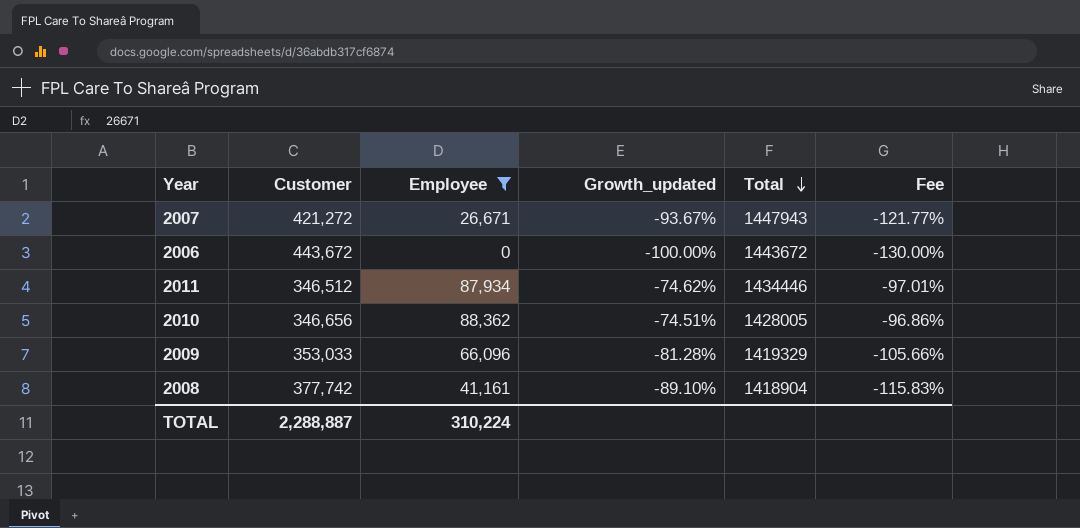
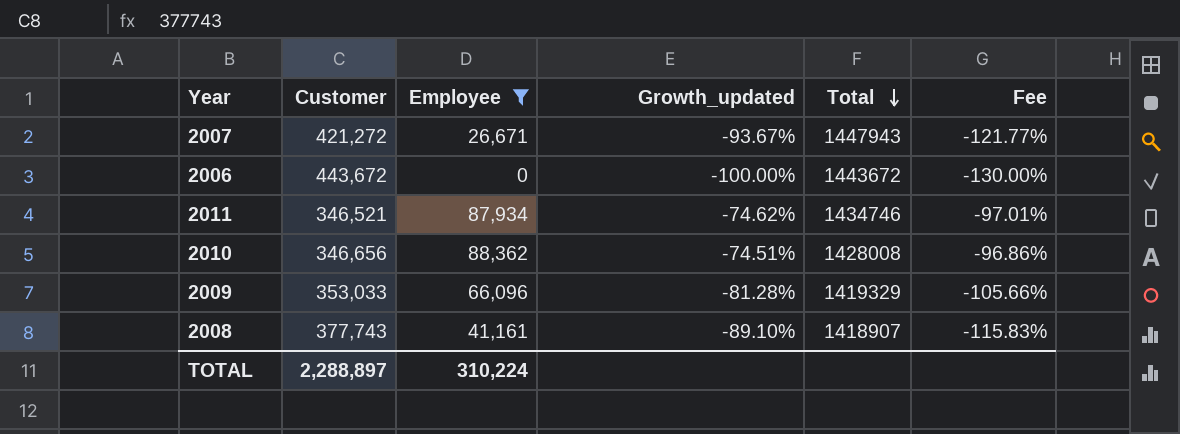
2011 | Customer: 346,512 -> 346,521
2011 | Total: 1434446 -> 1434746
2010 | Total: 1428005 -> 1428008
2008 | Customer: 377,742 -> 377,743
2008 | Total: 1418904 -> 1418907
TOTAL | Customer: 2,288,887 -> 2,288,897

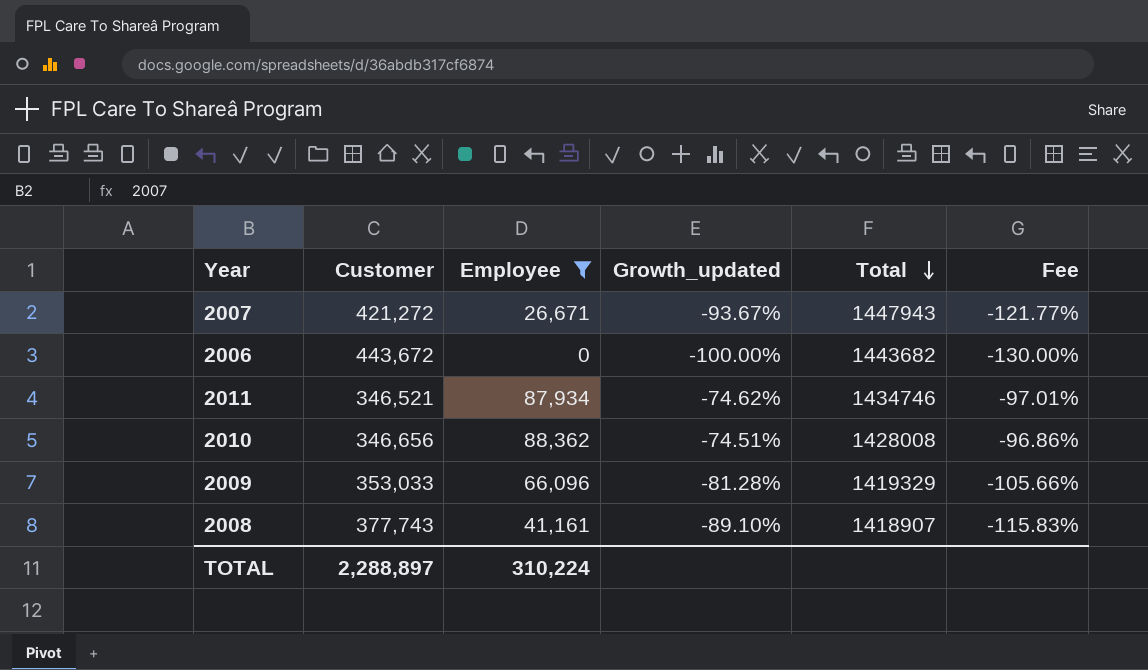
2006 | Total: 1443672 -> 1443682

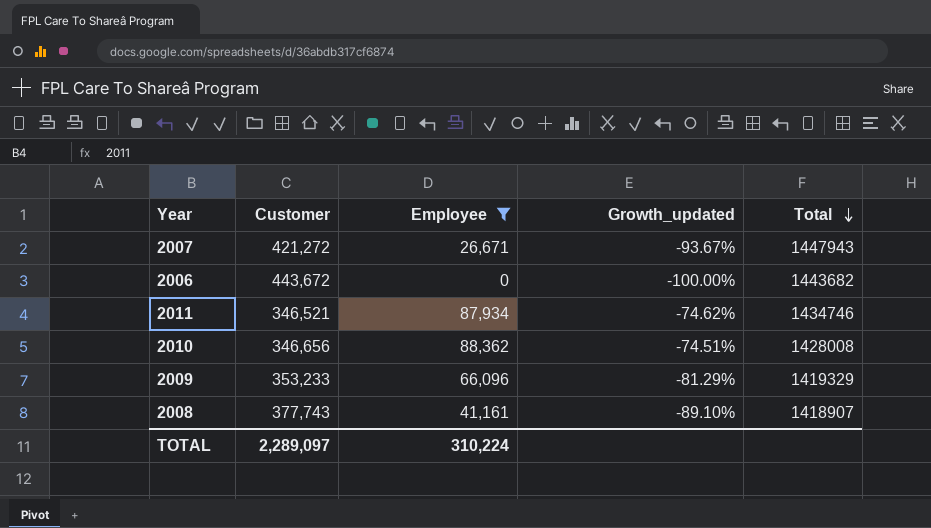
column Fee | formula: [Growth_updated] * 1.3 -> none
2009 | Customer: 353,033 -> 353,233
2009 | Growth_updated: -81.28% -> -81.29%
TOTAL | Customer: 2,288,897 -> 2,289,097

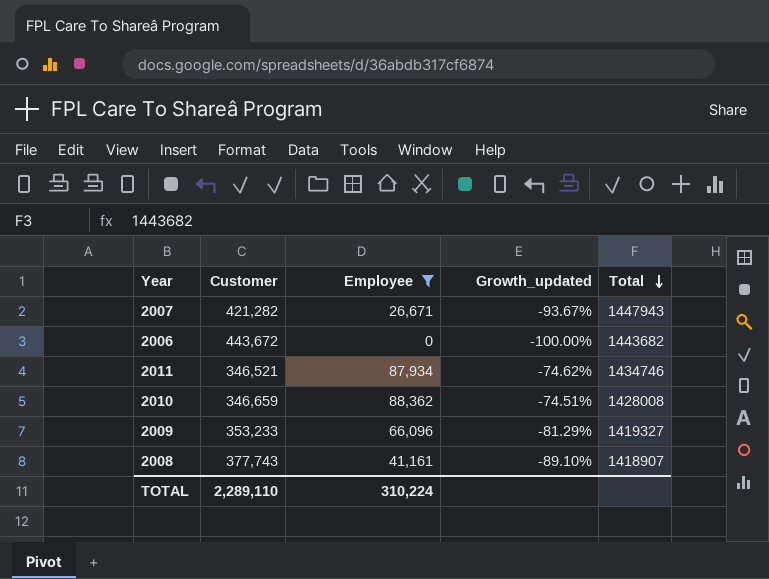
2007 | Customer: 421,272 -> 421,282
2010 | Customer: 346,656 -> 346,659
2009 | Total: 1419329 -> 1419327
TOTAL | Customer: 2,289,097 -> 2,289,110

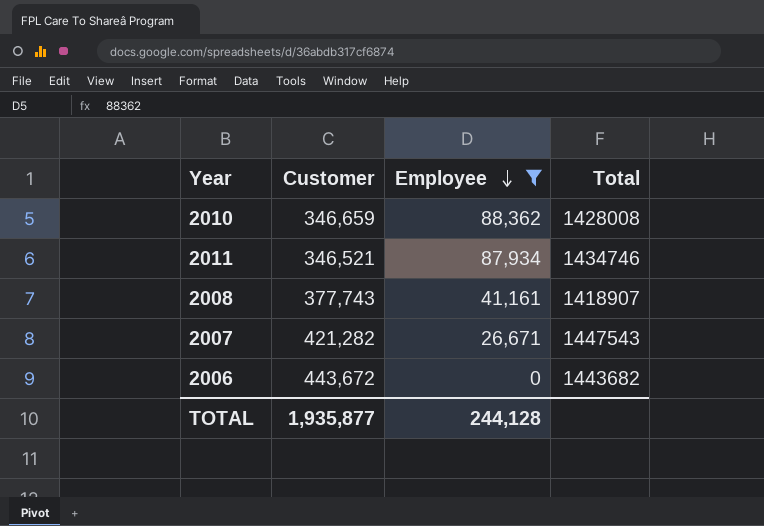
row order: Total descending -> Employee descending
column Growth_updated | formula: ([Employee] - [Customer]) / [Customer] -> none
row 2009: 353,233 | 66,096 | -81.29% | 1419327 -> none
2007 | Total: 1447943 -> 1447543
TOTAL | Customer: 2,289,110 -> 1,935,877
TOTAL | Employee: 310,224 -> 244,128

